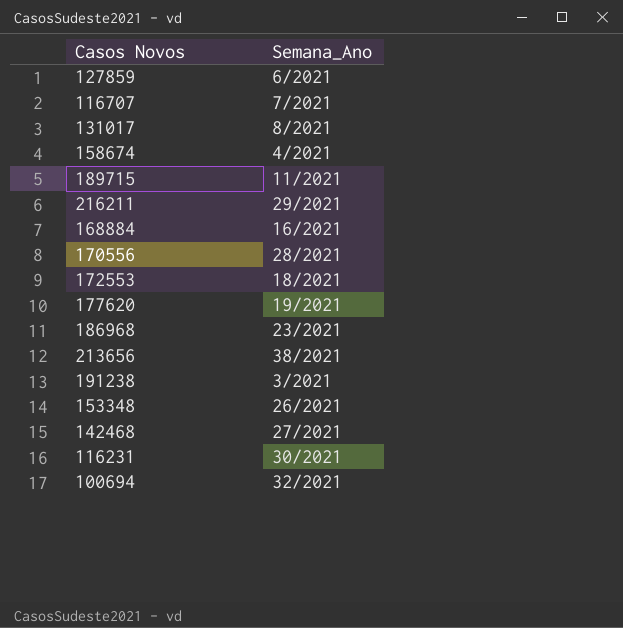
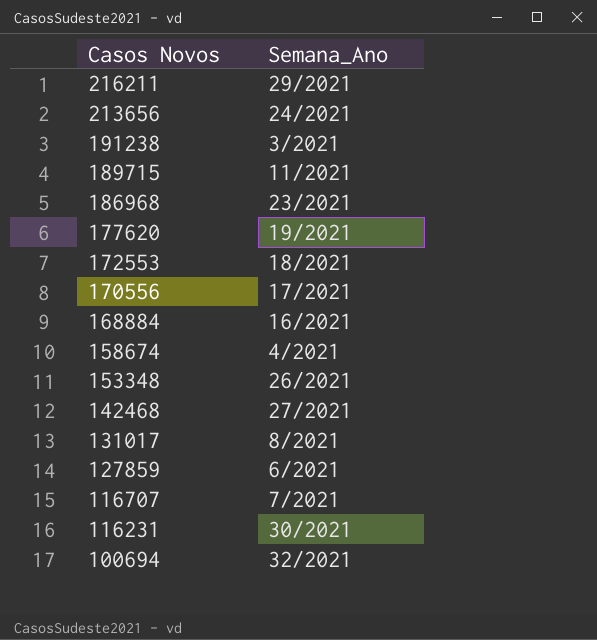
row order: none -> Casos Novos descending
213656 | Semana_Ano: 38/2021 -> 24/2021
170556 | Semana_Ano: 28/2021 -> 17/2021

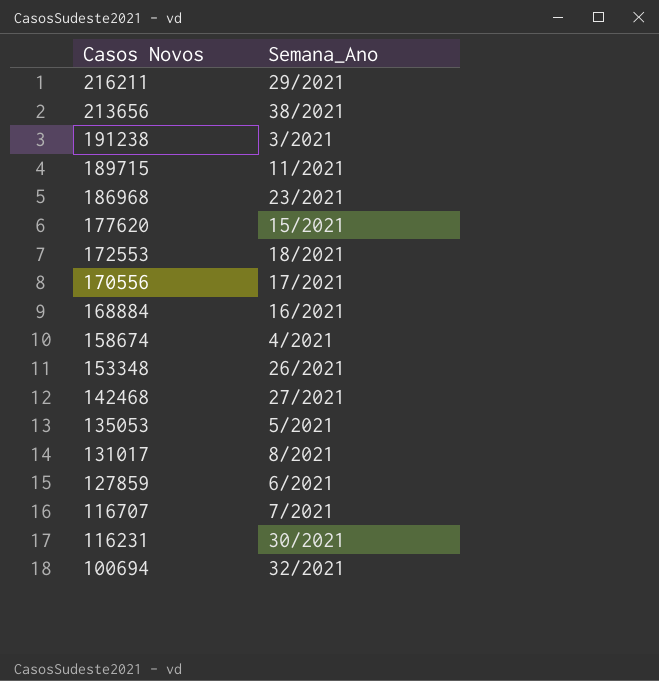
213656 | Semana_Ano: 24/2021 -> 38/2021
177620 | Semana_Ano: 19/2021 -> 15/2021
row 135053: none -> 5/2021

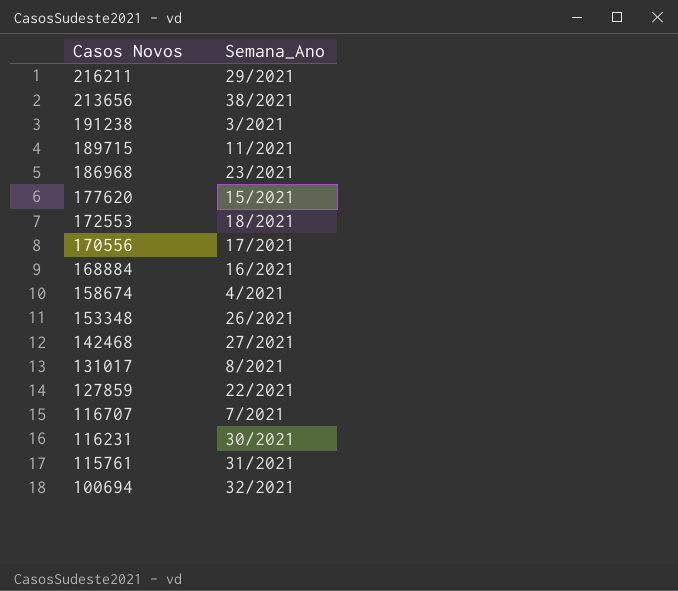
row 135053: 5/2021 -> none
127859 | Semana_Ano: 6/2021 -> 22/2021
row 115761: none -> 31/2021

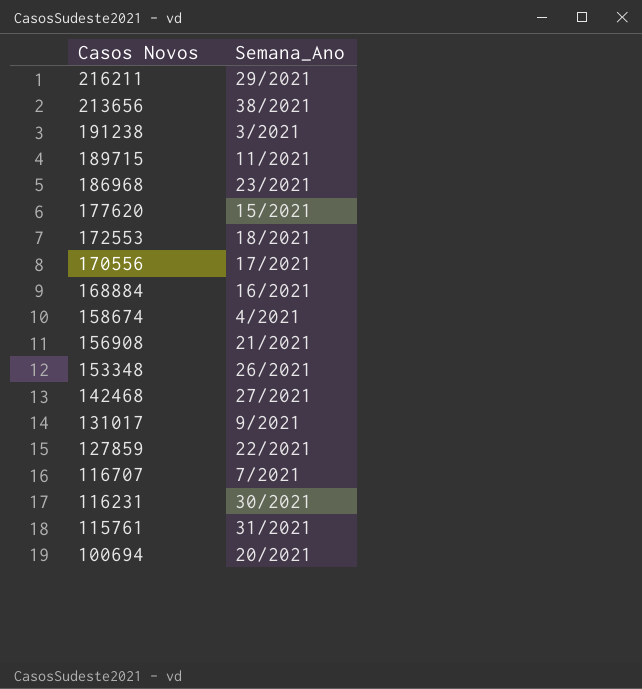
row 156908: none -> 21/2021
131017 | Semana_Ano: 8/2021 -> 9/2021
100694 | Semana_Ano: 32/2021 -> 20/2021

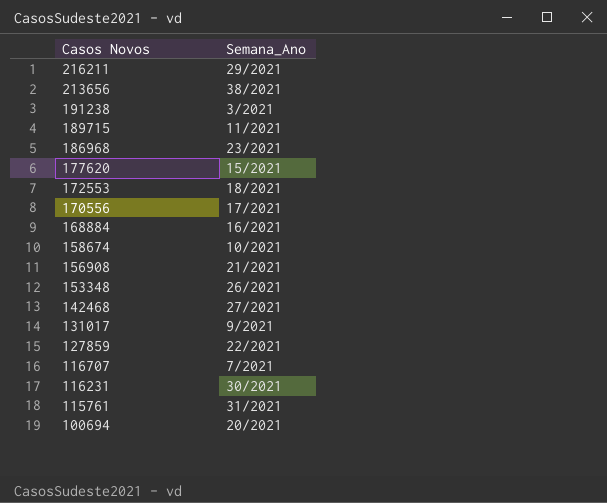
158674 | Semana_Ano: 4/2021 -> 10/2021

